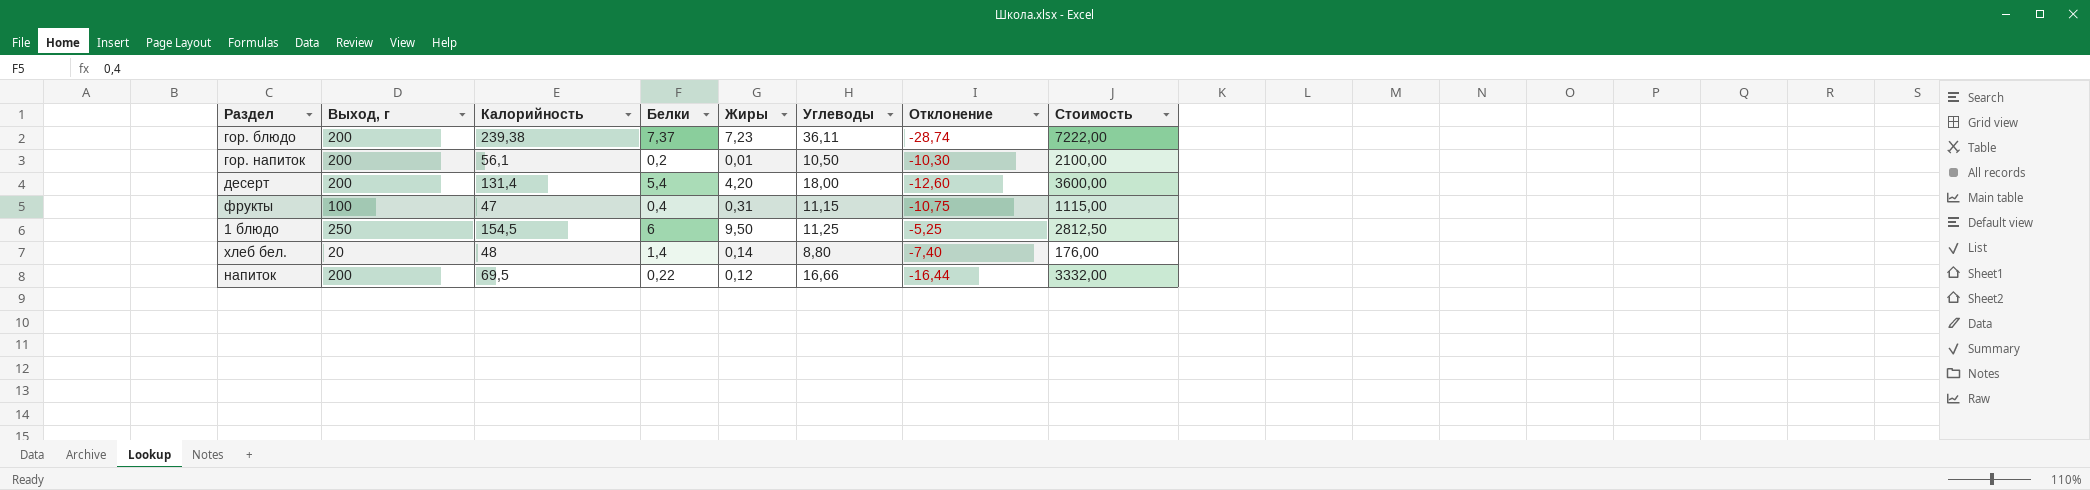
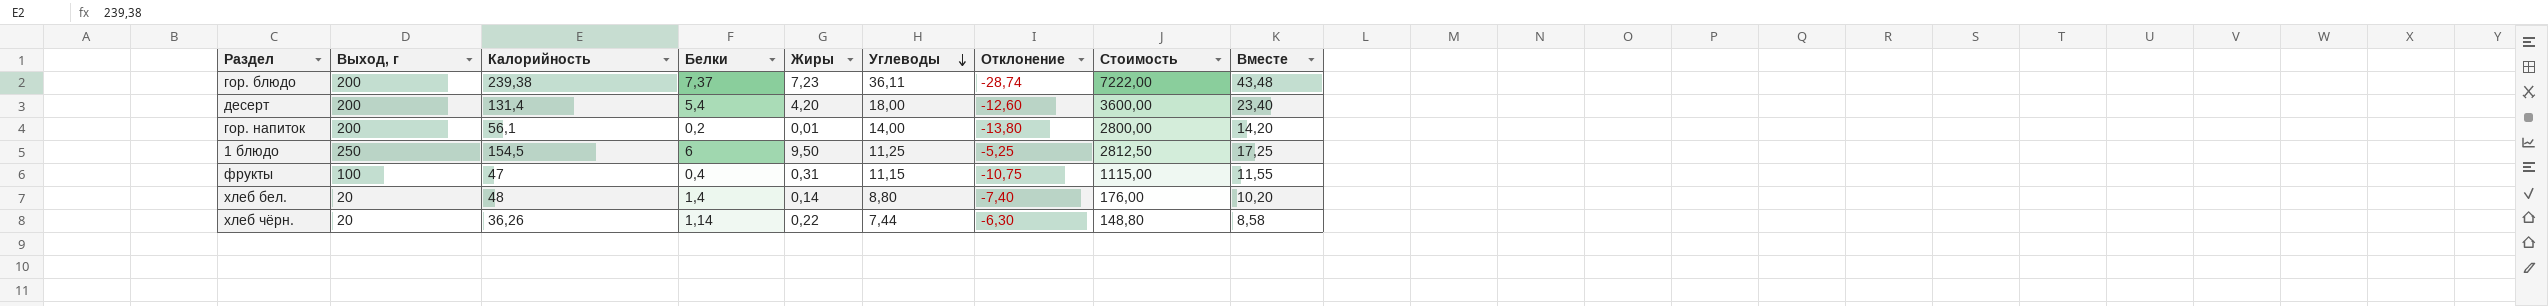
row order: none -> Углеводы descending
column Вместе | formula: none -> [Белки] + [Углеводы]
row напиток: 200 | 69,5 | 0,22 | 0,12 | 16,66 | -16,44 | 3332,00 -> none
гор. напиток | Углеводы: 10,50 -> 14,00
гор. напиток | Отклонение: -10,30 -> -13,80
гор. напиток | Стоимость: 2100,00 -> 2800,00
row хлеб чёрн.: none -> 20 | 36,26 | 1,14 | 0,22 | 7,44 | -6,30 | 148,80 | 8,58

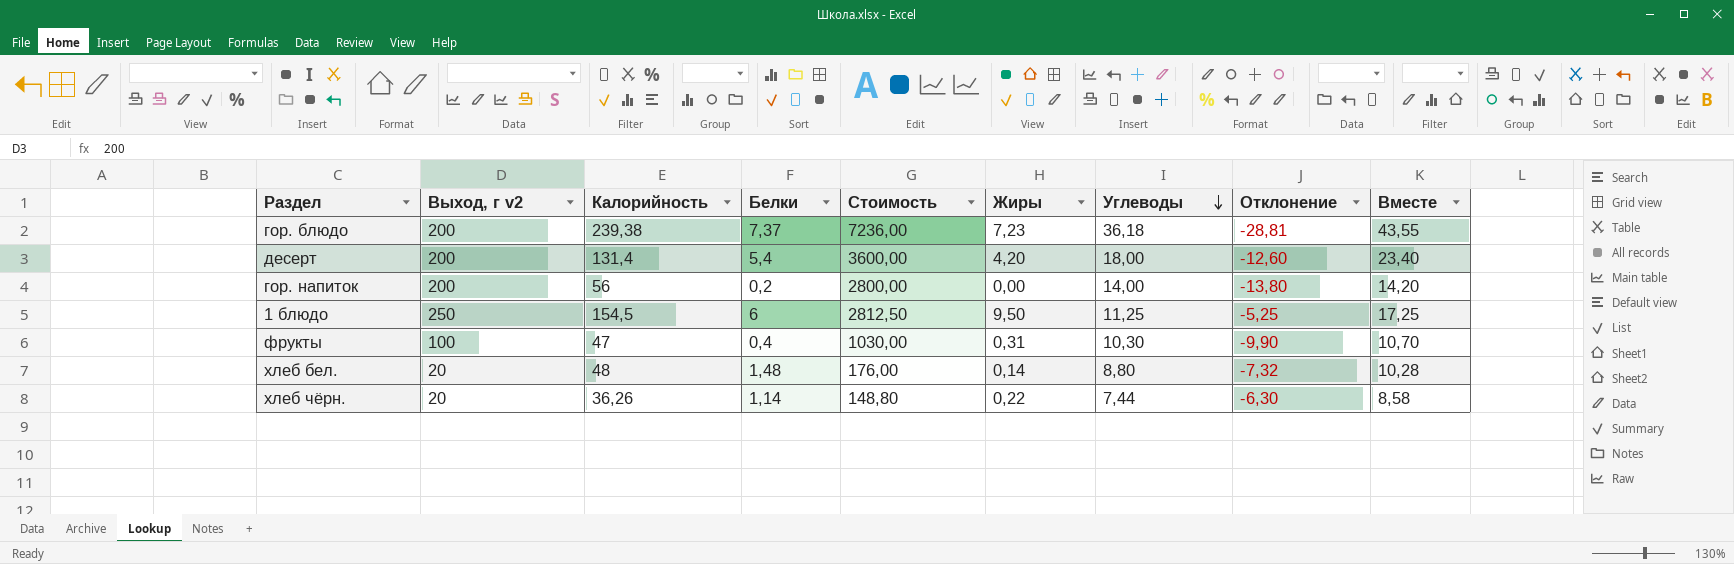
column name: Выход, г -> Выход, г v2
column Стоимость | position: 8 -> 5
гор. блюдо | Стоимость: 7222,00 -> 7236,00
гор. блюдо | Углеводы: 36,11 -> 36,18
гор. блюдо | Отклонение: -28,74 -> -28,81
гор. блюдо | Вместе: 43,48 -> 43,55
гор. напиток | Калорийность: 56,1 -> 56
гор. напиток | Жиры: 0,01 -> 0,00
фрукты | Стоимость: 1115,00 -> 1030,00
фрукты | Углеводы: 11,15 -> 10,30
фрукты | Отклонение: -10,75 -> -9,90
фрукты | Вместе: 11,55 -> 10,70
хлеб бел. | Белки: 1,4 -> 1,48
хлеб бел. | Отклонение: -7,40 -> -7,32
хлеб бел. | Вместе: 10,20 -> 10,28

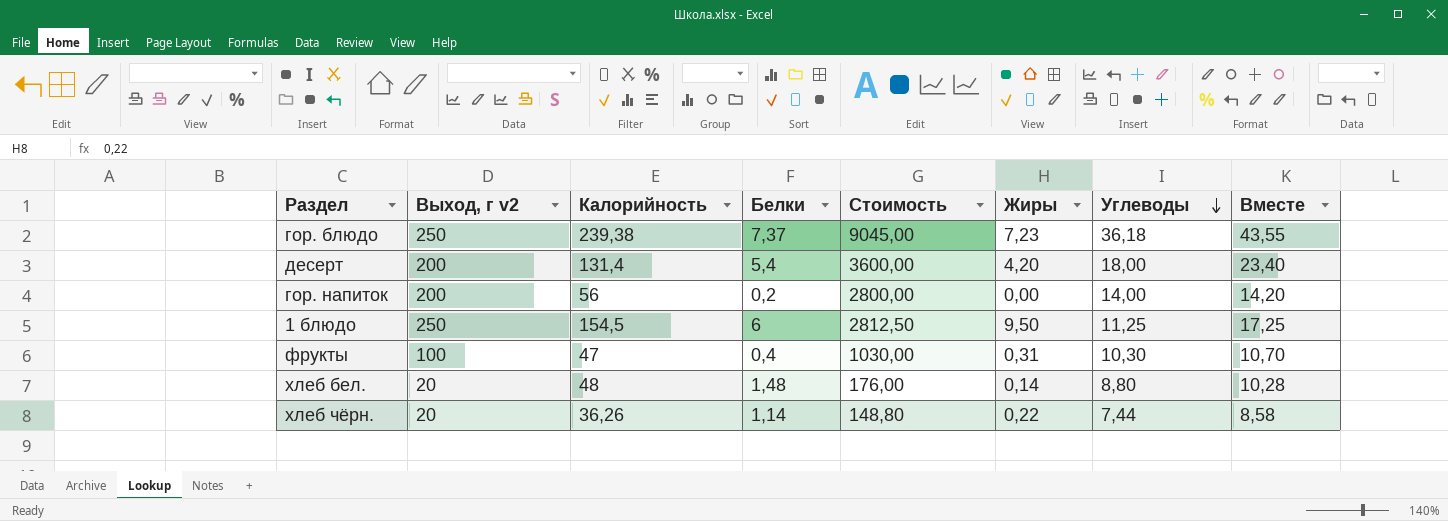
column Отклонение | formula: [Белки] - [Углеводы] -> none
гор. блюдо | Выход, г v2: 200 -> 250
гор. блюдо | Стоимость: 7236,00 -> 9045,00

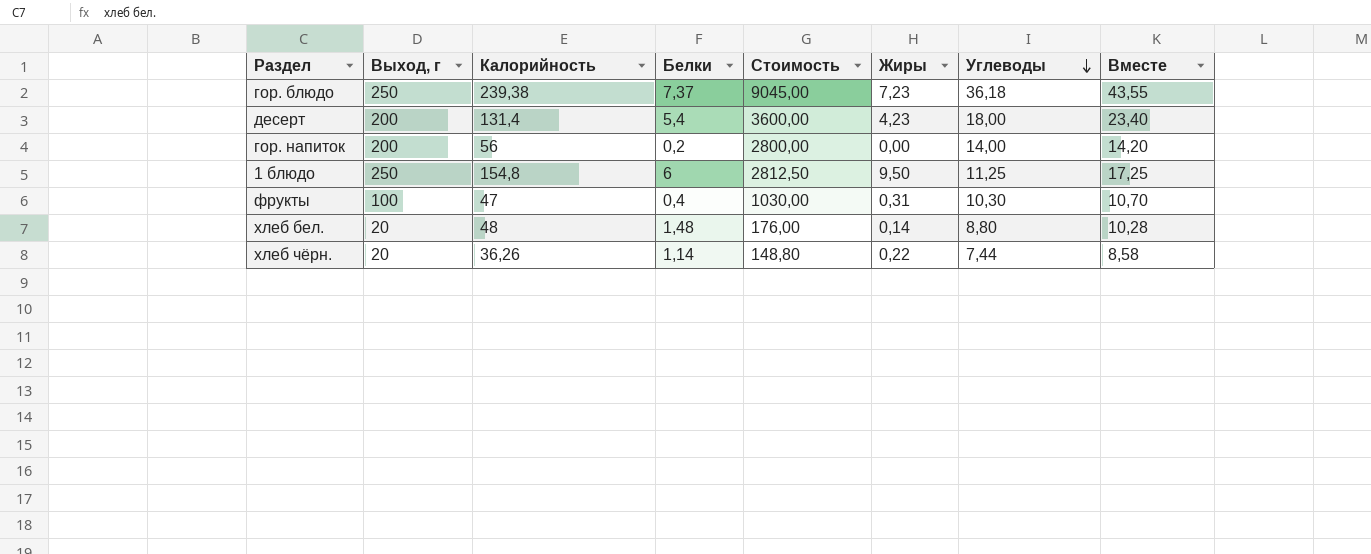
column name: Выход, г v2 -> Выход, г
десерт | Жиры: 4,20 -> 4,23
1 блюдо | Калорийность: 154,5 -> 154,8

